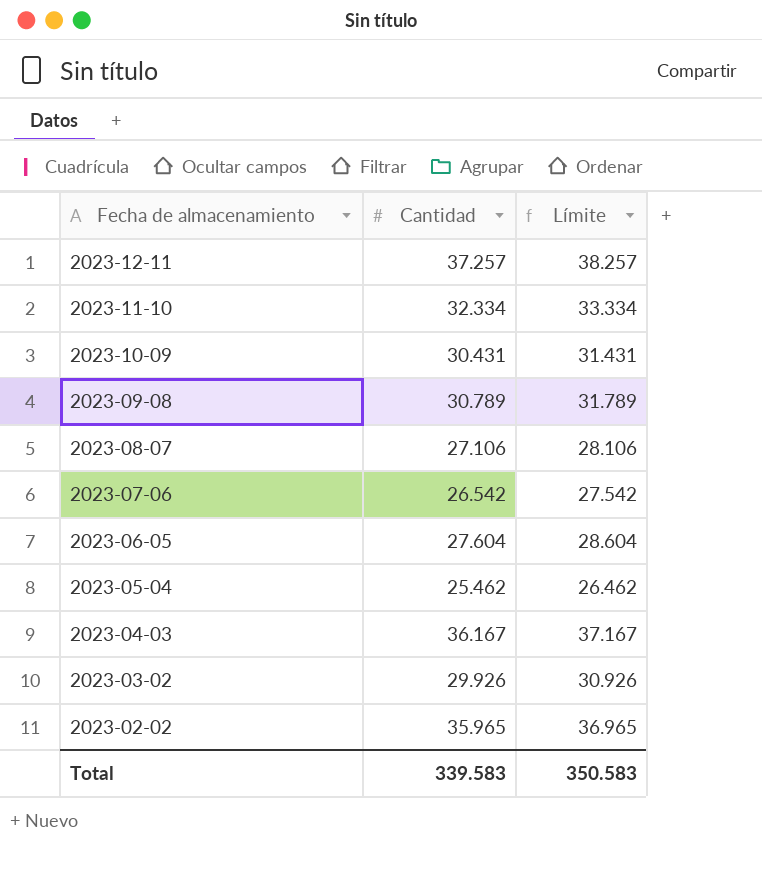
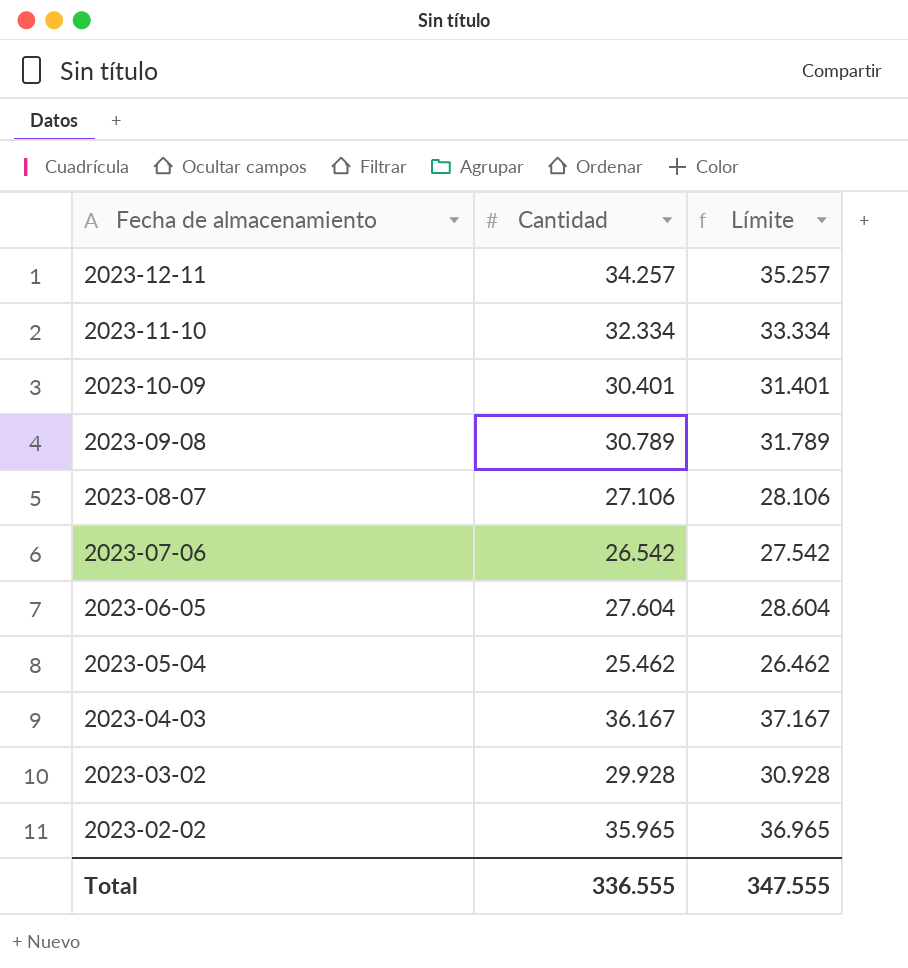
2023-12-11 | Cantidad: 37.257 -> 34.257
2023-12-11 | Límite: 38.257 -> 35.257
2023-10-09 | Cantidad: 30.431 -> 30.401
2023-10-09 | Límite: 31.431 -> 31.401
2023-03-02 | Cantidad: 29.926 -> 29.928
2023-03-02 | Límite: 30.926 -> 30.928
Total | Cantidad: 339.583 -> 336.555
Total | Límite: 350.583 -> 347.555

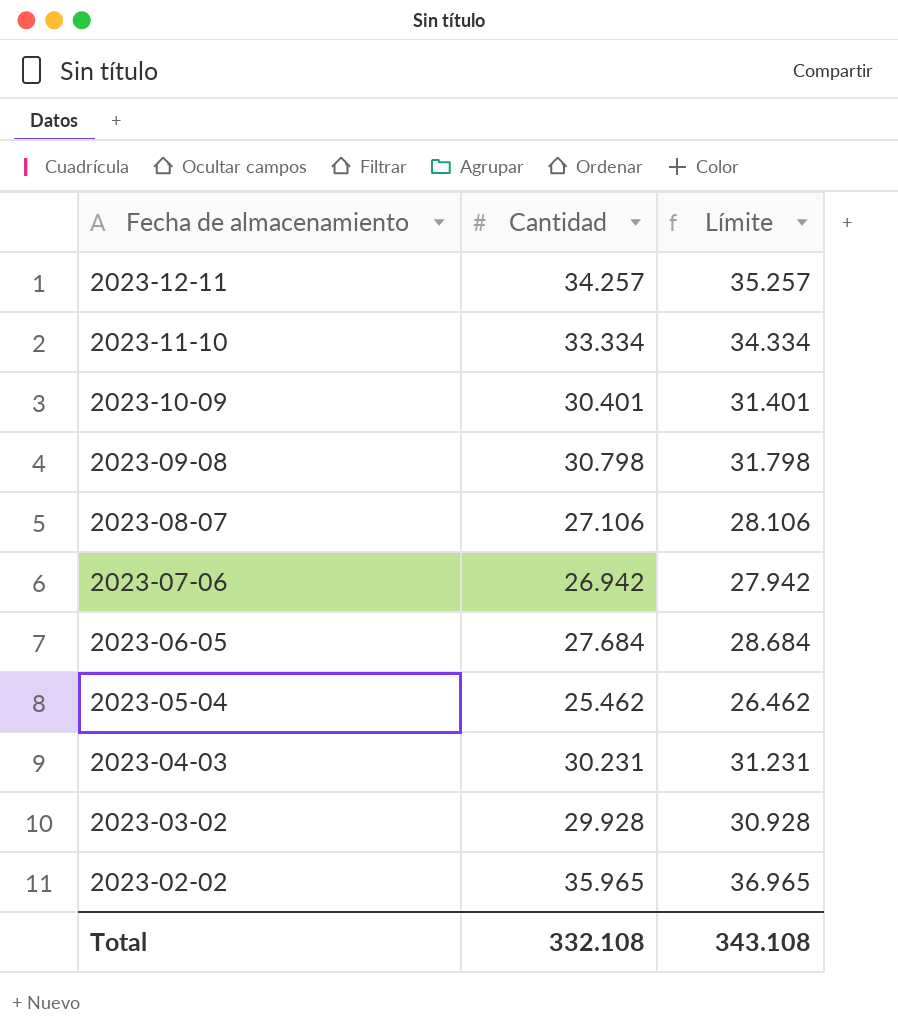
2023-11-10 | Cantidad: 32.334 -> 33.334
2023-11-10 | Límite: 33.334 -> 34.334
2023-09-08 | Cantidad: 30.789 -> 30.798
2023-09-08 | Límite: 31.789 -> 31.798
2023-07-06 | Cantidad: 26.542 -> 26.942
2023-07-06 | Límite: 27.542 -> 27.942
2023-06-05 | Cantidad: 27.604 -> 27.684
2023-06-05 | Límite: 28.604 -> 28.684
2023-04-03 | Cantidad: 36.167 -> 30.231
2023-04-03 | Límite: 37.167 -> 31.231
Total | Cantidad: 336.555 -> 332.108
Total | Límite: 347.555 -> 343.108

